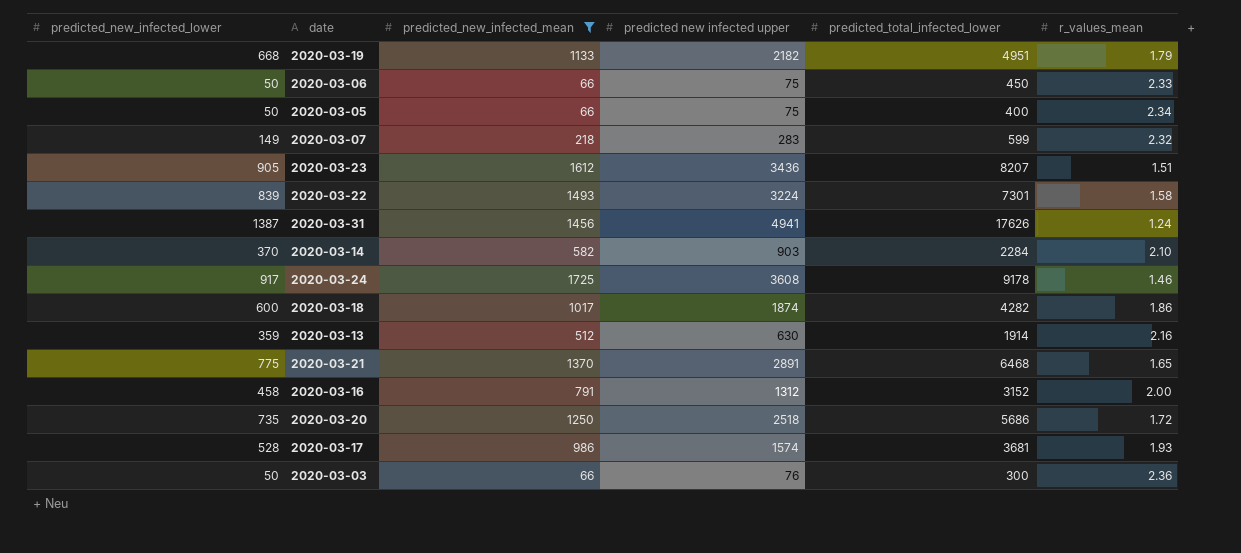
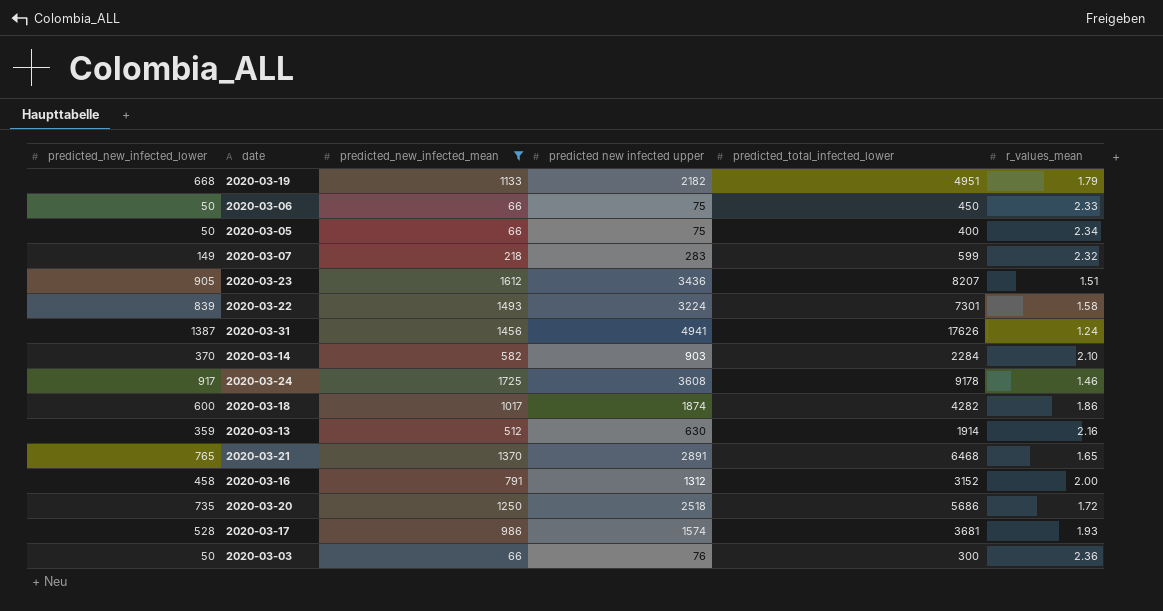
2020-03-21 | predicted_new_infected_lower: 775 -> 765

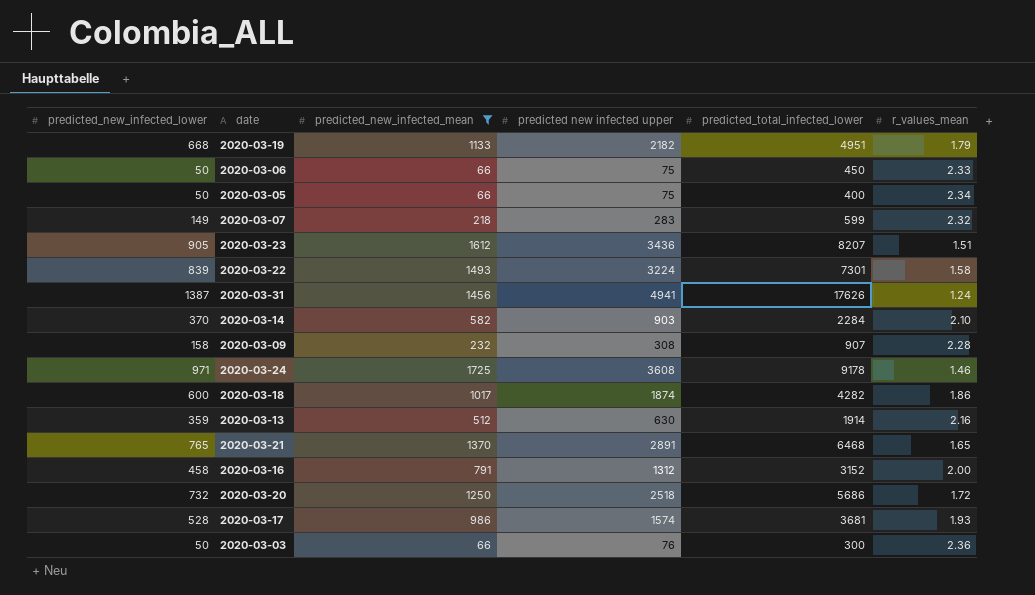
row 2020-03-09: none -> 158 | 232 | 308 | 907 | 2.28
2020-03-24 | predicted_new_infected_lower: 917 -> 971
2020-03-20 | predicted_new_infected_lower: 735 -> 732

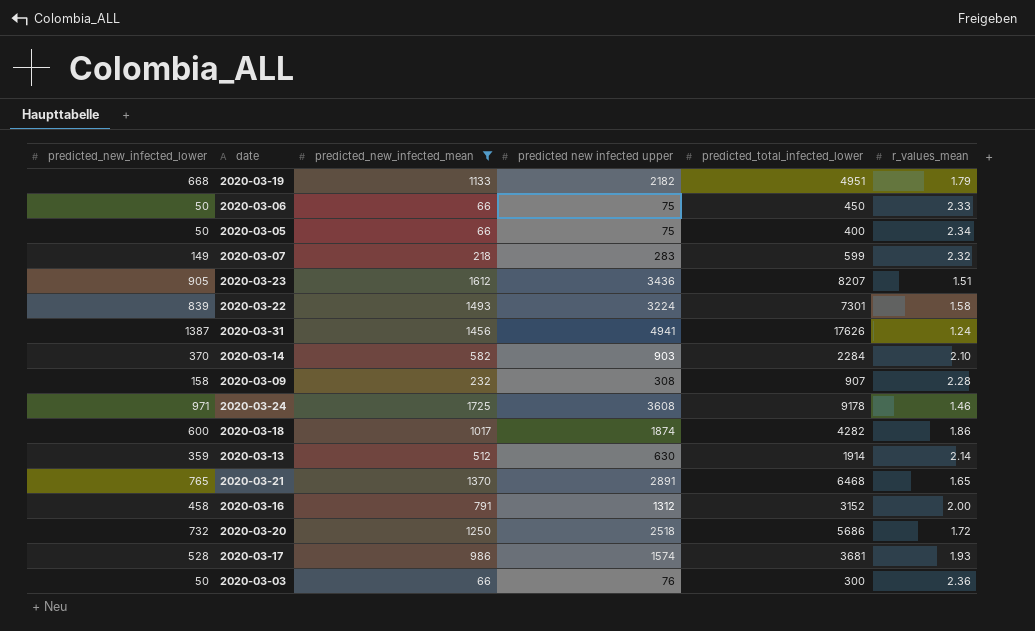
2020-03-13 | r_values_mean: 2.16 -> 2.14

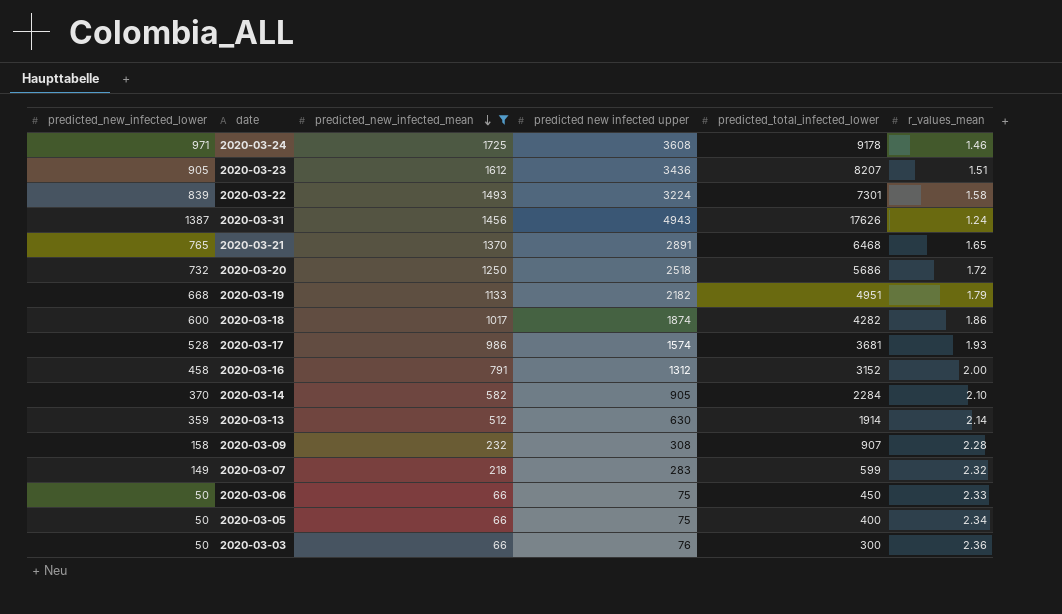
row order: none -> predicted_new_infected_mean descending
2020-03-31 | predicted new infected upper: 4941 -> 4943
2020-03-14 | predicted new infected upper: 903 -> 905

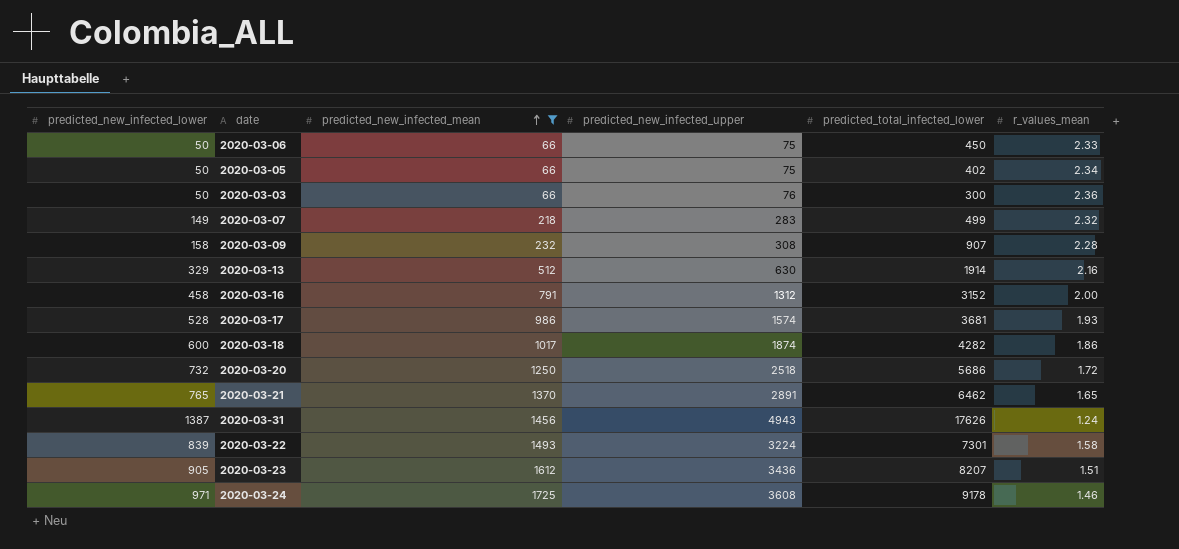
row order: predicted_new_infected_mean descending -> predicted_new_infected_mean ascending
column name: predicted new infected upper -> predicted_new_infected_upper
row 2020-03-19: 668 | 1133 | 2182 | 4951 | 1.79 -> none
row 2020-03-14: 370 | 582 | 905 | 2284 | 2.10 -> none
2020-03-05 | predicted_total_infected_lower: 400 -> 402
2020-03-07 | predicted_total_infected_lower: 599 -> 499
2020-03-13 | predicted_new_infected_lower: 359 -> 329
2020-03-13 | r_values_mean: 2.14 -> 2.16
2020-03-21 | predicted_total_infected_lower: 6468 -> 6462

